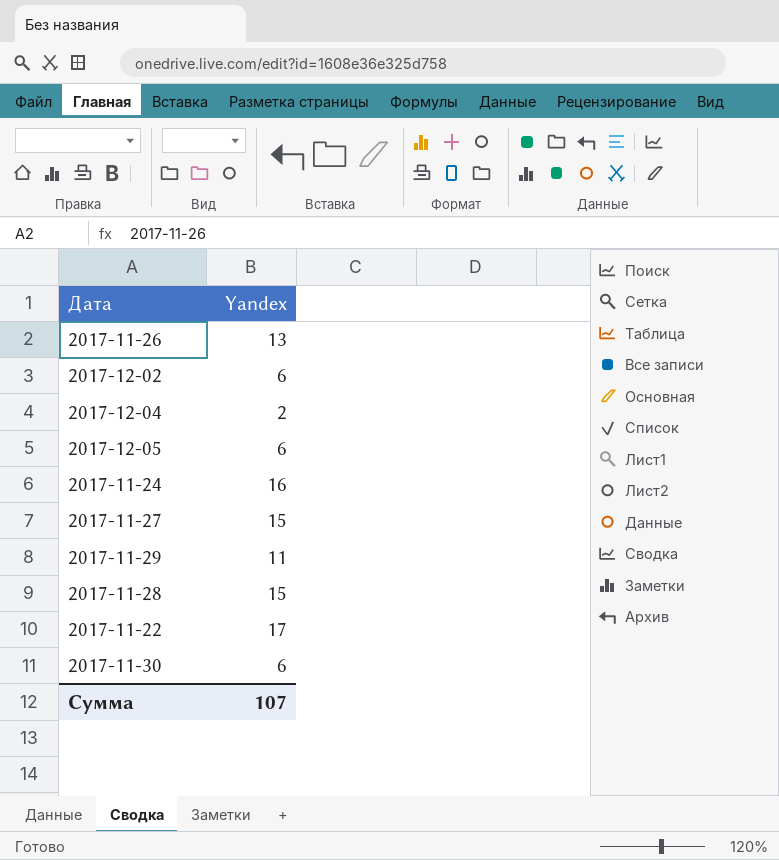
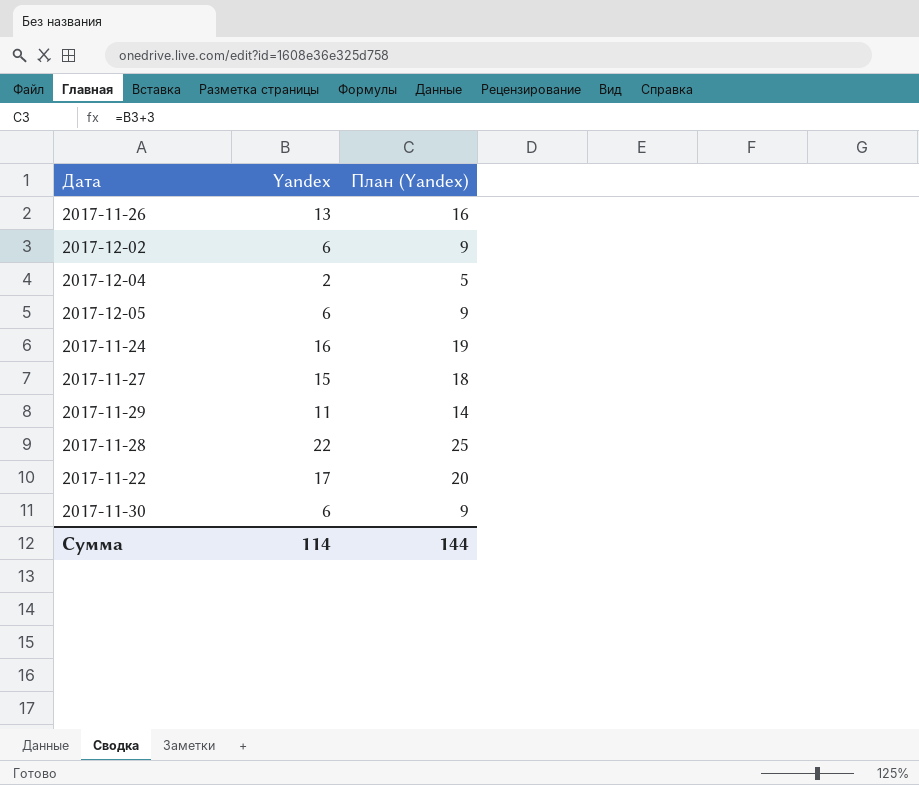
column План (Yandex) | formula: none -> [Yandex] + 3
2017-11-28 | Yandex: 15 -> 22
Сумма | Yandex: 107 -> 114

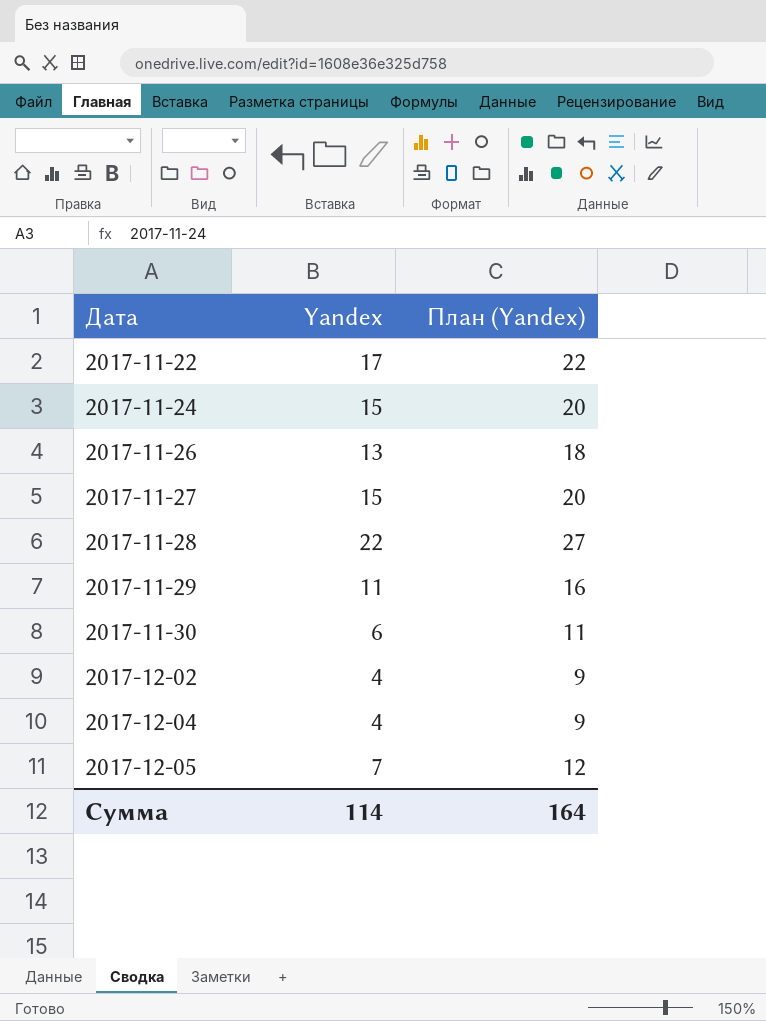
row order: none -> Дата ascending
column План (Yandex) | formula: [Yandex] + 3 -> [Yandex] + 5
2017-11-24 | Yandex: 16 -> 15
2017-12-02 | Yandex: 6 -> 4
2017-12-04 | Yandex: 2 -> 4
2017-12-05 | Yandex: 6 -> 7
Сумма | План (Yandex): 144 -> 164

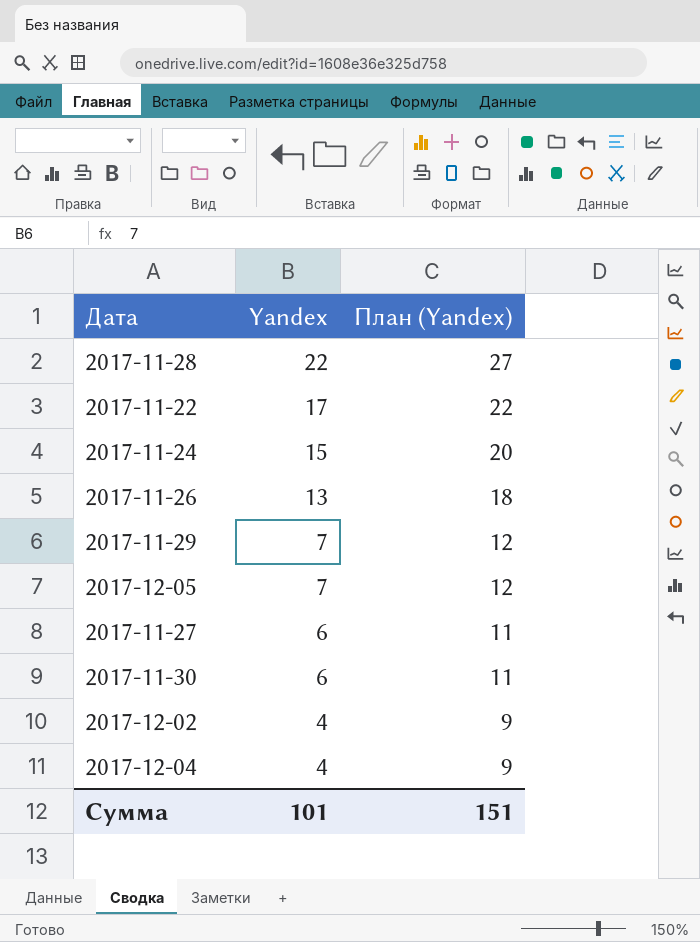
row order: Дата ascending -> Yandex descending
2017-11-29 | Yandex: 11 -> 7
2017-11-29 | План (Yandex): 16 -> 12
2017-11-27 | Yandex: 15 -> 6
2017-11-27 | План (Yandex): 20 -> 11
Сумма | Yandex: 114 -> 101
Сумма | План (Yandex): 164 -> 151

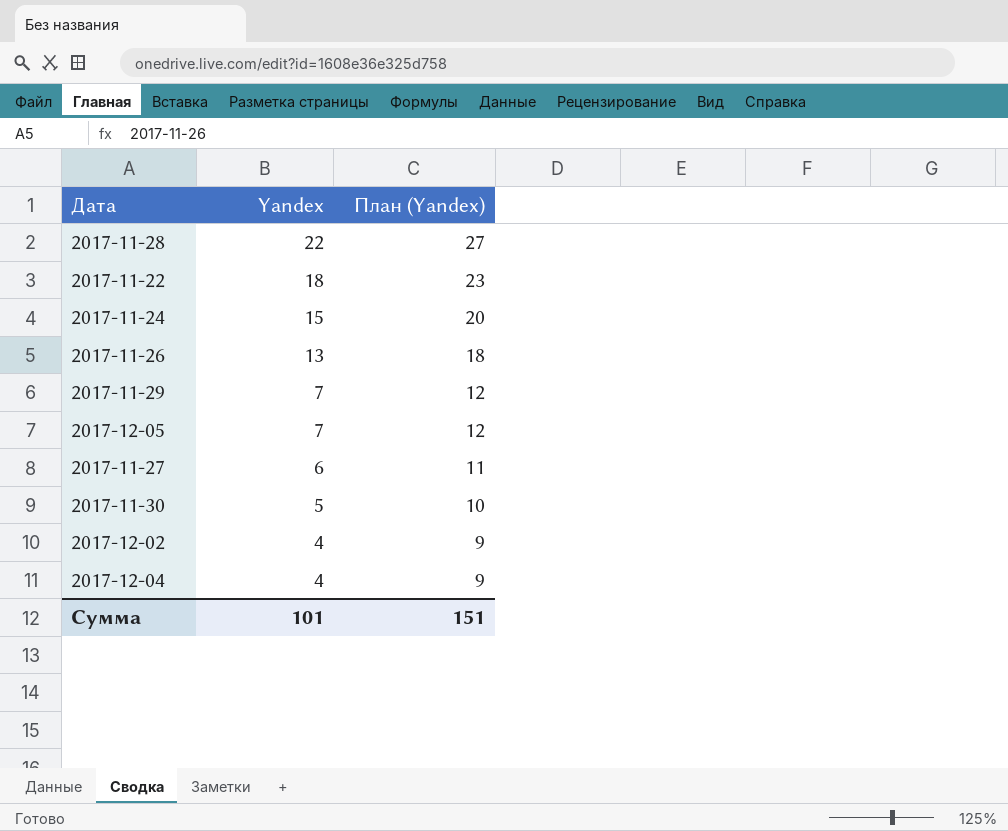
2017-11-22 | Yandex: 17 -> 18
2017-11-22 | План (Yandex): 22 -> 23
2017-11-30 | Yandex: 6 -> 5
2017-11-30 | План (Yandex): 11 -> 10

